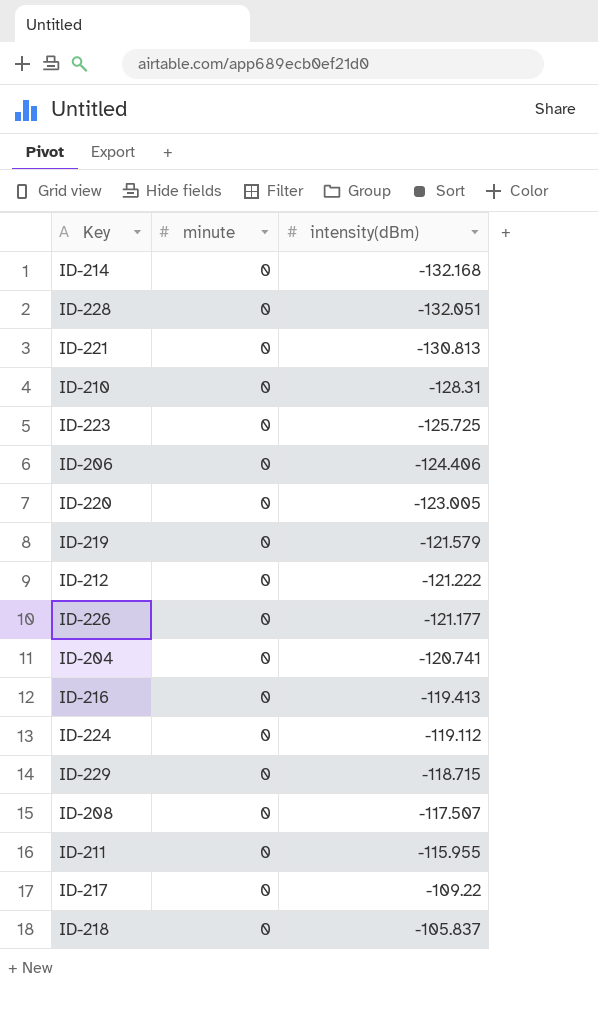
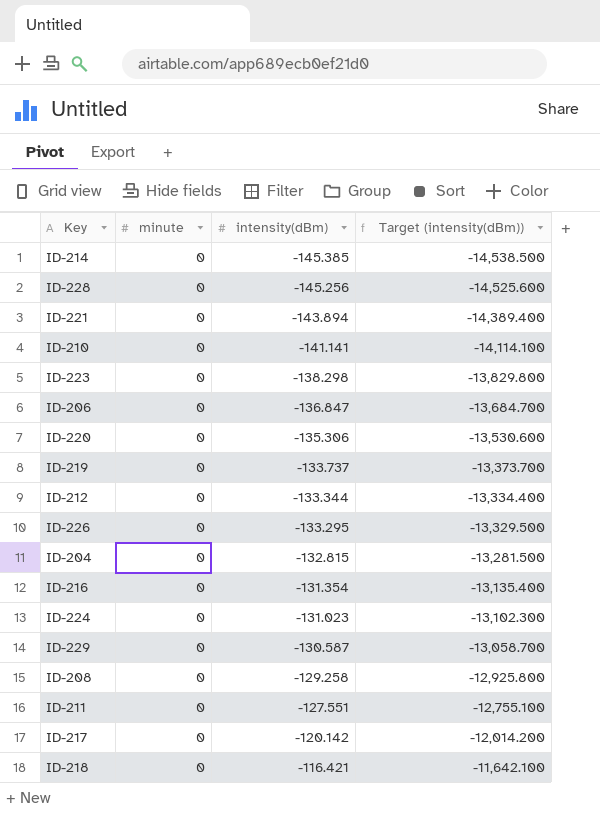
column Target (intensity(dBm)) | formula: none -> [intensity(dBm)] * 100
ID-214 | intensity(dBm): -132.168 -> -145.385
ID-228 | intensity(dBm): -132.051 -> -145.256
ID-221 | intensity(dBm): -130.813 -> -143.894
ID-210 | intensity(dBm): -128.31 -> -141.141
ID-223 | intensity(dBm): -125.725 -> -138.298
ID-206 | intensity(dBm): -124.406 -> -136.847
ID-220 | intensity(dBm): -123.005 -> -135.306
ID-219 | intensity(dBm): -121.579 -> -133.737
ID-212 | intensity(dBm): -121.222 -> -133.344
ID-226 | intensity(dBm): -121.177 -> -133.295
ID-204 | intensity(dBm): -120.741 -> -132.815
ID-216 | intensity(dBm): -119.413 -> -131.354
ID-224 | intensity(dBm): -119.112 -> -131.023
ID-229 | intensity(dBm): -118.715 -> -130.587
ID-208 | intensity(dBm): -117.507 -> -129.258
ID-211 | intensity(dBm): -115.955 -> -127.551
ID-217 | intensity(dBm): -109.22 -> -120.142
ID-218 | intensity(dBm): -105.837 -> -116.421

